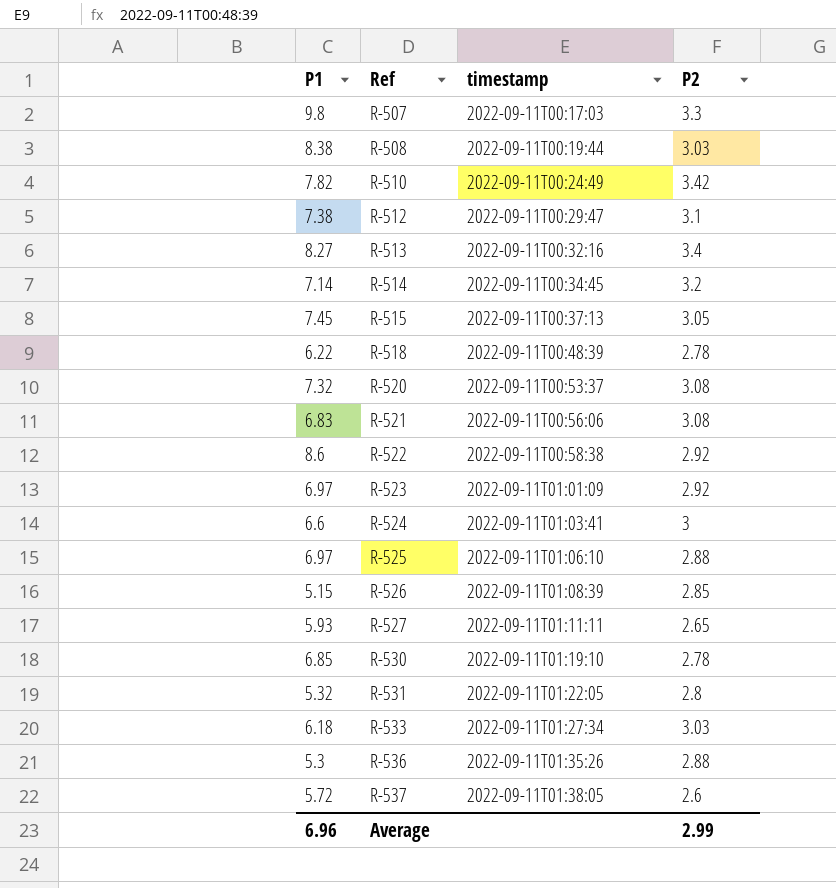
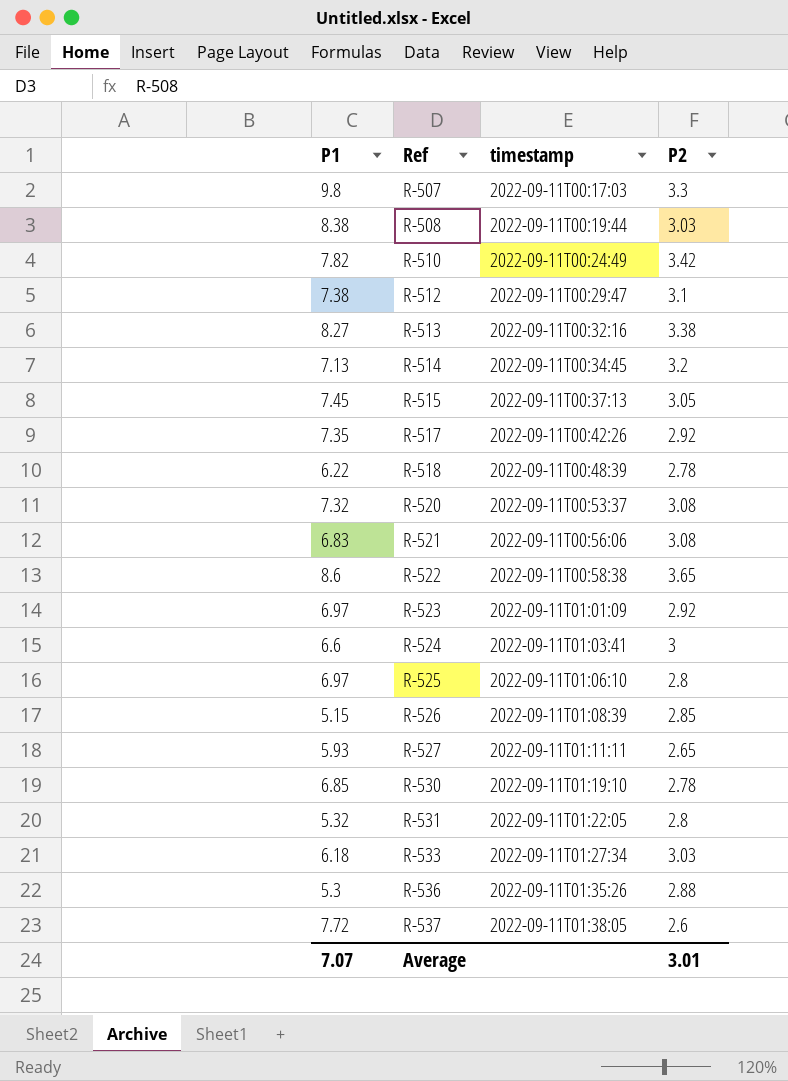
R-513 | P2: 3.4 -> 3.38
R-514 | P1: 7.14 -> 7.13
row R-517: none -> 7.35 | 2022-09-11T00:42:26 | 2.92
R-522 | P2: 2.92 -> 3.65
R-525 | P2: 2.88 -> 2.8
R-537 | P1: 5.72 -> 7.72
Average | P1: 6.96 -> 7.07
Average | P2: 2.99 -> 3.01

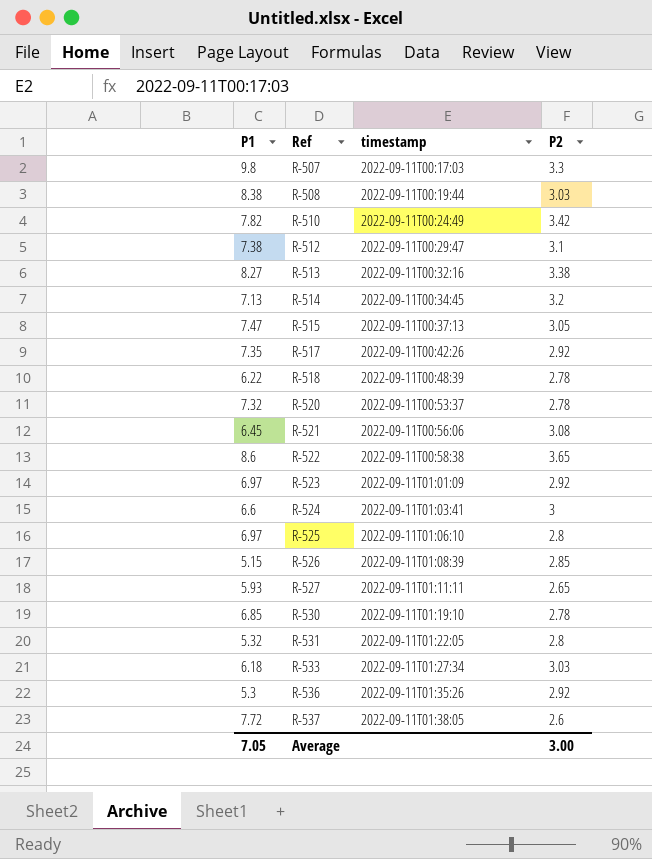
R-515 | P1: 7.45 -> 7.47
R-520 | P2: 3.08 -> 2.78
R-521 | P1: 6.83 -> 6.45
R-536 | P2: 2.88 -> 2.92
Average | P1: 7.07 -> 7.05
Average | P2: 3.01 -> 3.00

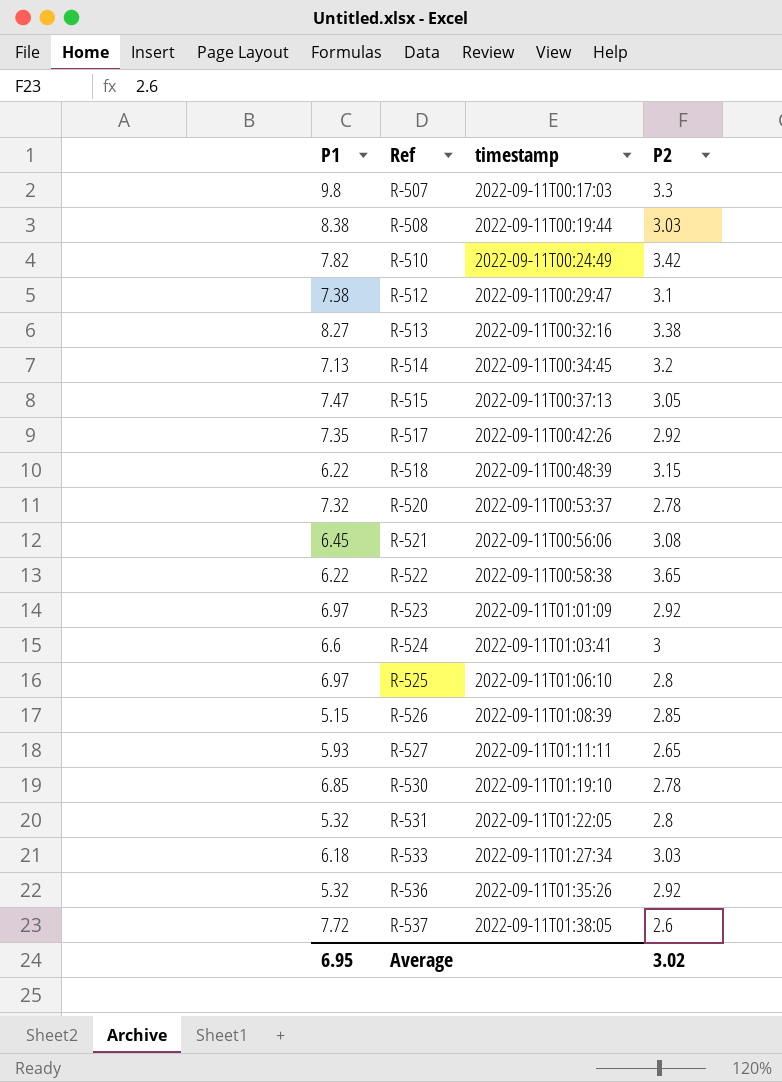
R-518 | P2: 2.78 -> 3.15
R-522 | P1: 8.6 -> 6.22
R-536 | P1: 5.3 -> 5.32
Average | P1: 7.05 -> 6.95
Average | P2: 3.00 -> 3.02

